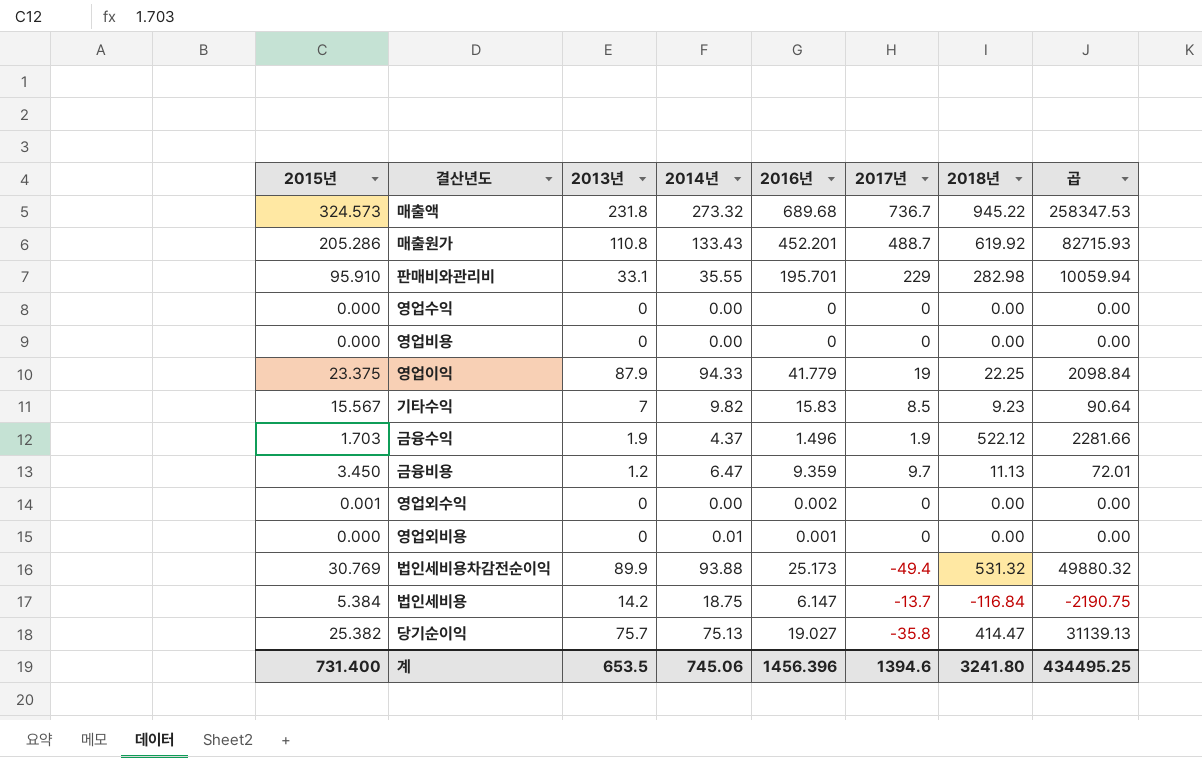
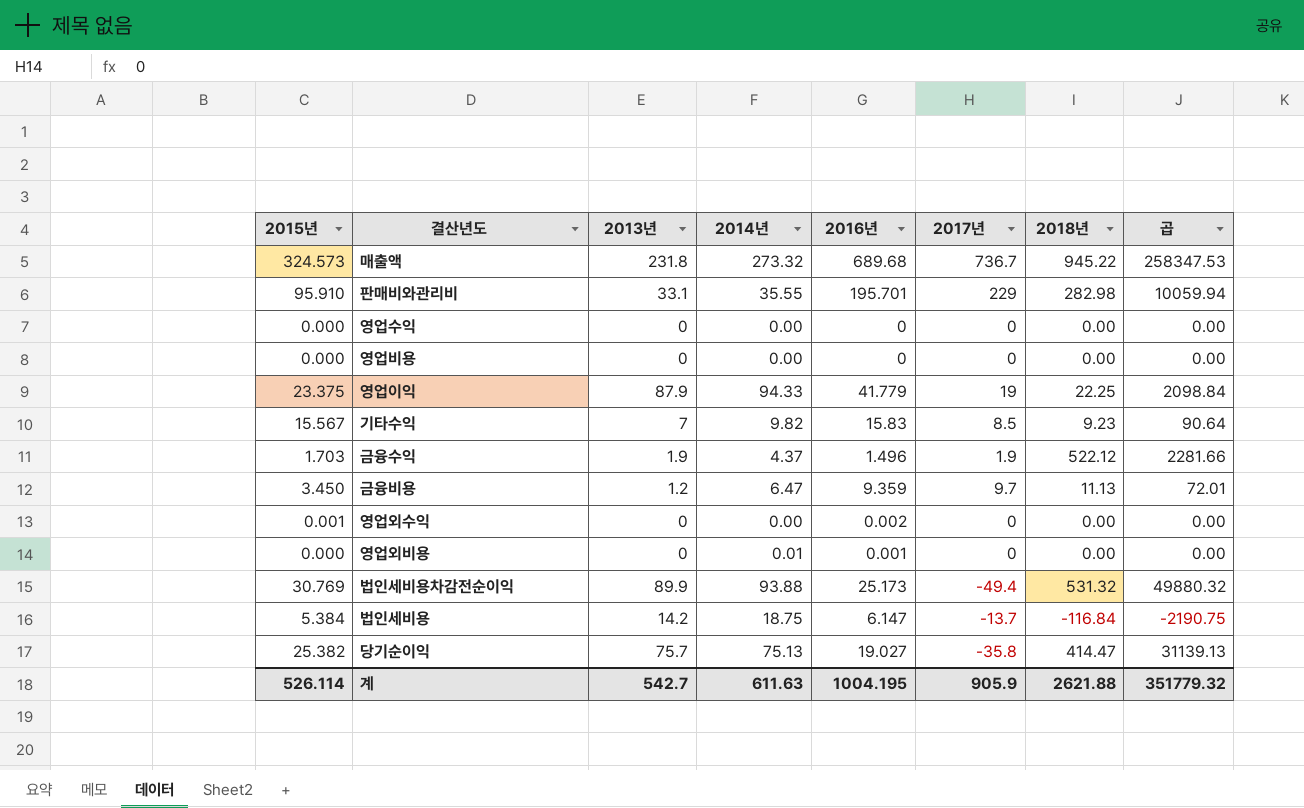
row 매출원가: 205.286 | 110.8 | 133.43 | 452.201 | 488.7 | 619.92 | 82715.93 -> none
계 | 2015년: 731.400 -> 526.114
계 | 2013년: 653.5 -> 542.7
계 | 2014년: 745.06 -> 611.63
계 | 2016년: 1456.396 -> 1004.195
계 | 2017년: 1394.6 -> 905.9
계 | 2018년: 3241.80 -> 2621.88
계 | 곱: 434495.25 -> 351779.32

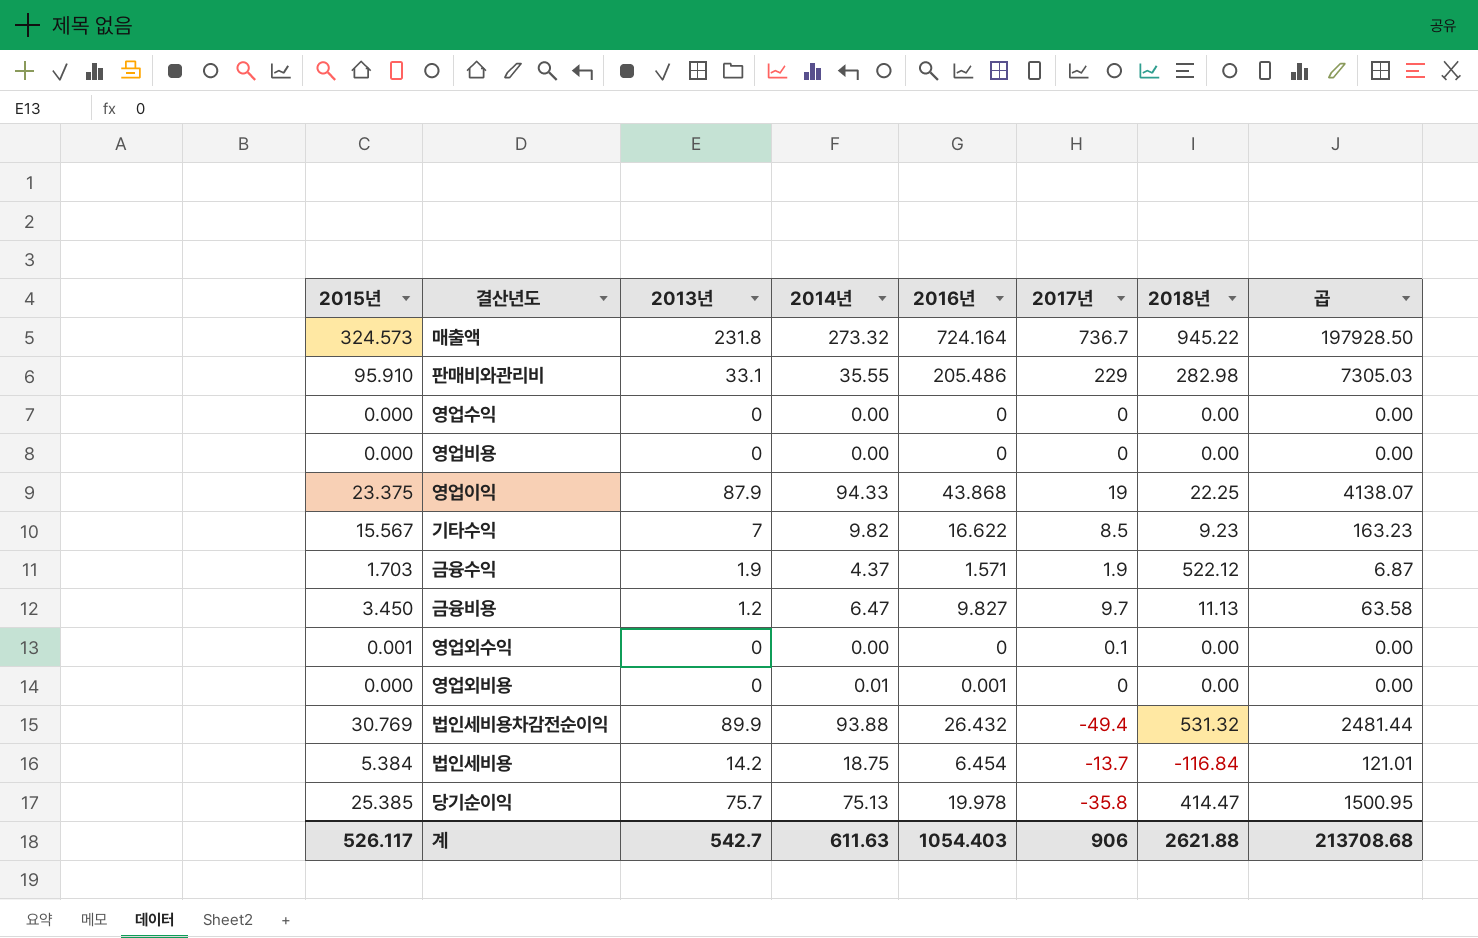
column 곱 | formula: [2014년] * [2018년] -> [2014년] * [2016년]
매출액 | 2016년: 689.68 -> 724.164
판매비와관리비 | 2016년: 195.701 -> 205.486
영업이익 | 2016년: 41.779 -> 43.868
기타수익 | 2016년: 15.83 -> 16.622
금융수익 | 2016년: 1.496 -> 1.571
금융비용 | 2016년: 9.359 -> 9.827
영업외수익 | 2016년: 0.002 -> 0
영업외수익 | 2017년: 0 -> 0.1
법인세비용차감전순이익 | 2016년: 25.173 -> 26.432
법인세비용 | 2016년: 6.147 -> 6.454
당기순이익 | 2015년: 25.382 -> 25.385
당기순이익 | 2016년: 19.027 -> 19.978
계 | 2015년: 526.114 -> 526.117
계 | 2016년: 1004.195 -> 1054.403
계 | 2017년: 905.9 -> 906
계 | 곱: 351779.32 -> 213708.68

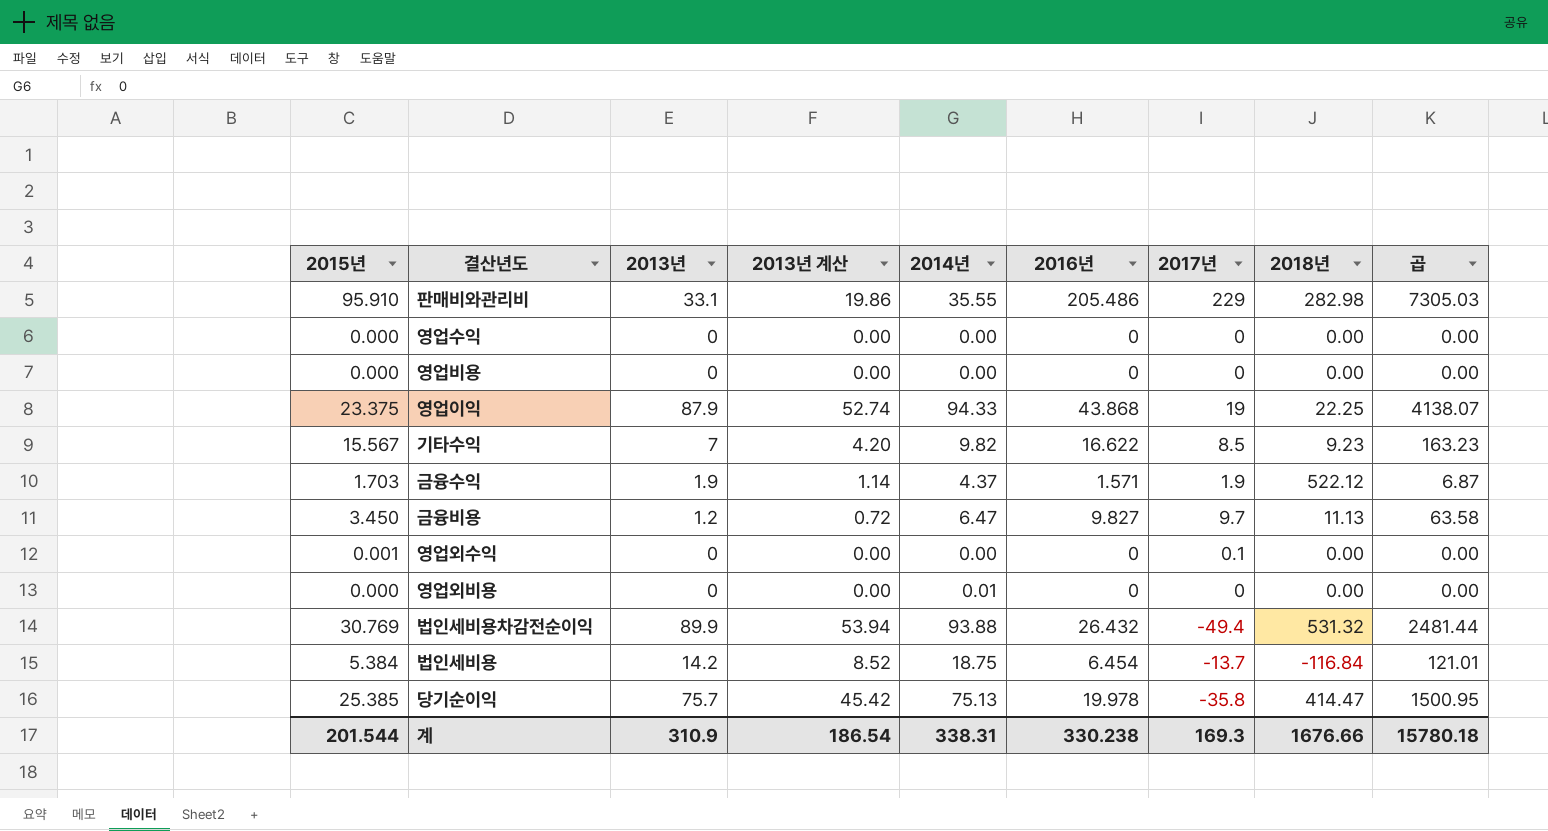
column 2013년 계산 | formula: none -> [2013년] * 0.6
row 매출액: 324.573 | 231.8 | 273.32 | 724.164 | 736.7 | 945.22 | 197928.50 -> none
영업외비용 | 2016년: 0.001 -> 0
계 | 2015년: 526.117 -> 201.544
계 | 2013년: 542.7 -> 310.9
계 | 2014년: 611.63 -> 338.31
계 | 2016년: 1054.403 -> 330.238
계 | 2017년: 906 -> 169.3
계 | 2018년: 2621.88 -> 1676.66
계 | 곱: 213708.68 -> 15780.18

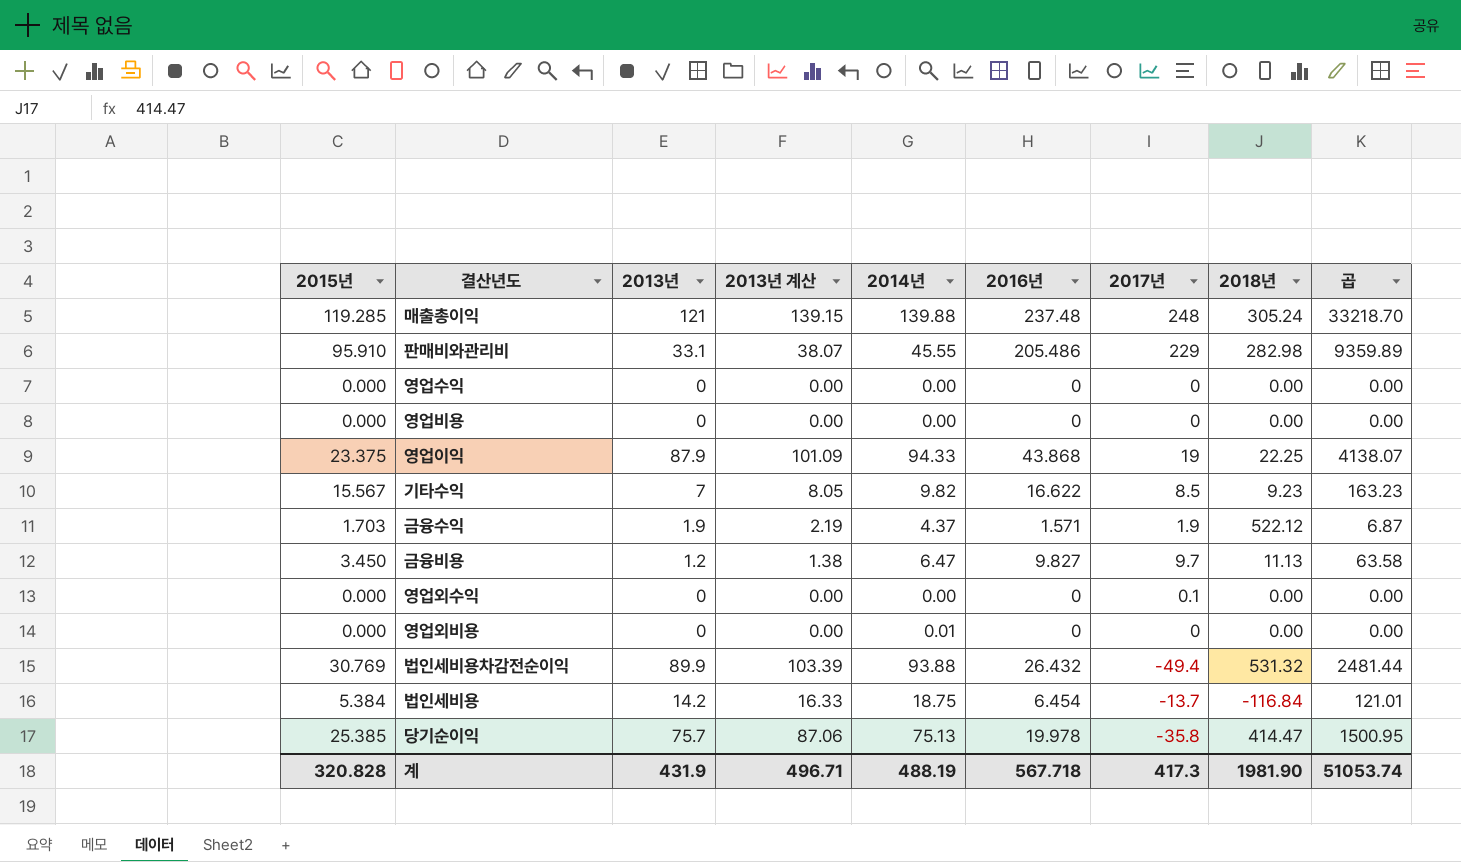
column 2013년 계산 | formula: [2013년] * 0.6 -> [2013년] * 1.15
row 매출총이익: none -> 119.285 | 121 | 139.15 | 139.88 | 237.48 | 248 | 305.24 | 33218.70
판매비와관리비 | 2014년: 35.55 -> 45.55
판매비와관리비 | 곱: 7305.03 -> 9359.89
영업외수익 | 2015년: 0.001 -> 0.000
계 | 2015년: 201.544 -> 320.828
계 | 2013년: 310.9 -> 431.9
계 | 2013년 계산: 186.54 -> 496.71
계 | 2014년: 338.31 -> 488.19
계 | 2016년: 330.238 -> 567.718
계 | 2017년: 169.3 -> 417.3
계 | 2018년: 1676.66 -> 1981.90
계 | 곱: 15780.18 -> 51053.74

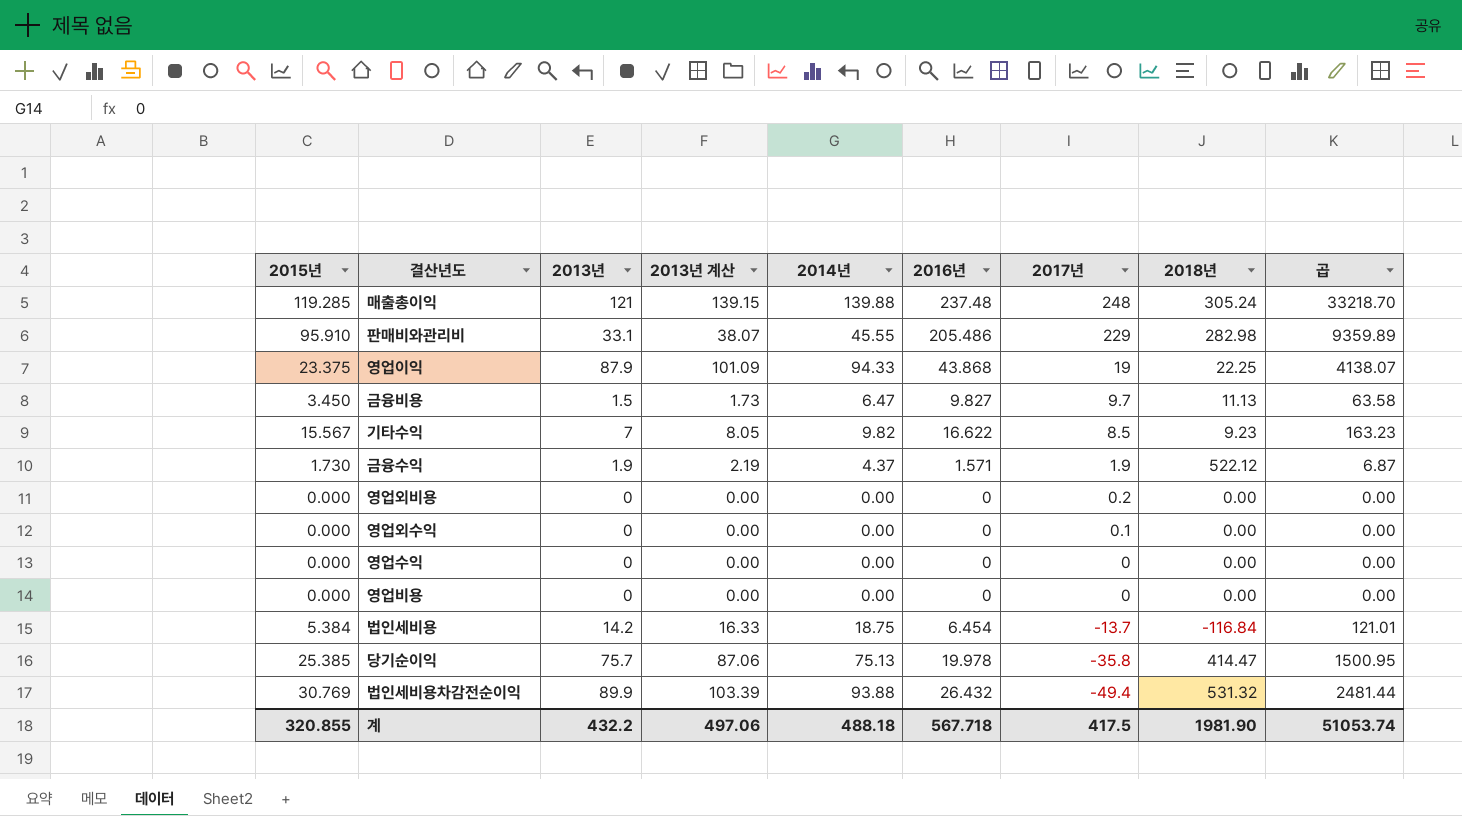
row order: none -> 2017년 descending
금융비용 | 2013년: 1.2 -> 1.5
금융비용 | 2013년 계산: 1.38 -> 1.73
금융수익 | 2015년: 1.703 -> 1.730
영업외비용 | 2014년: 0.01 -> 0.00
영업외비용 | 2017년: 0 -> 0.2
계 | 2015년: 320.828 -> 320.855
계 | 2013년: 431.9 -> 432.2
계 | 2013년 계산: 496.71 -> 497.06
계 | 2014년: 488.19 -> 488.18
계 | 2017년: 417.3 -> 417.5

